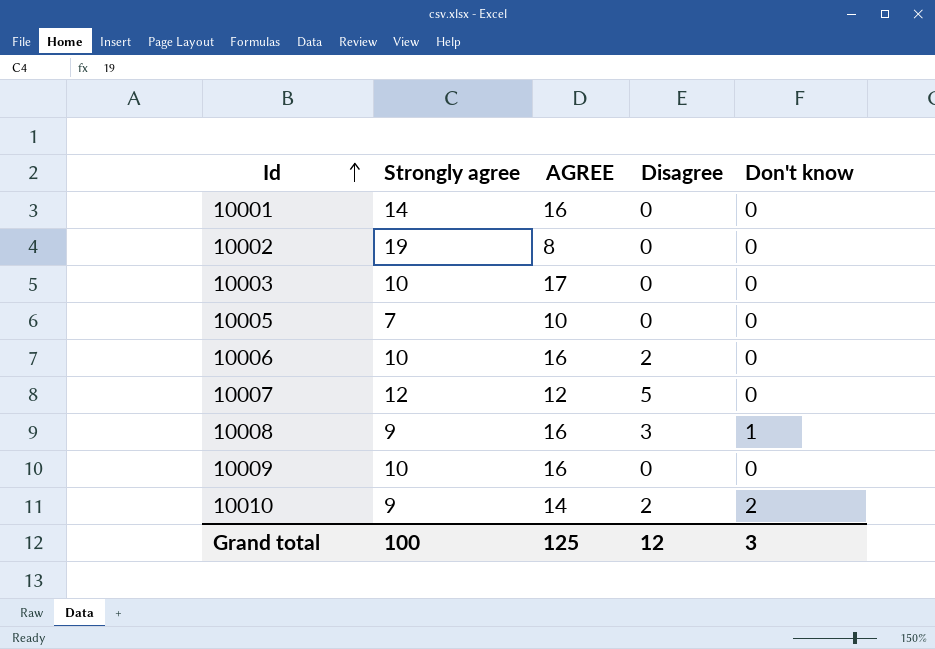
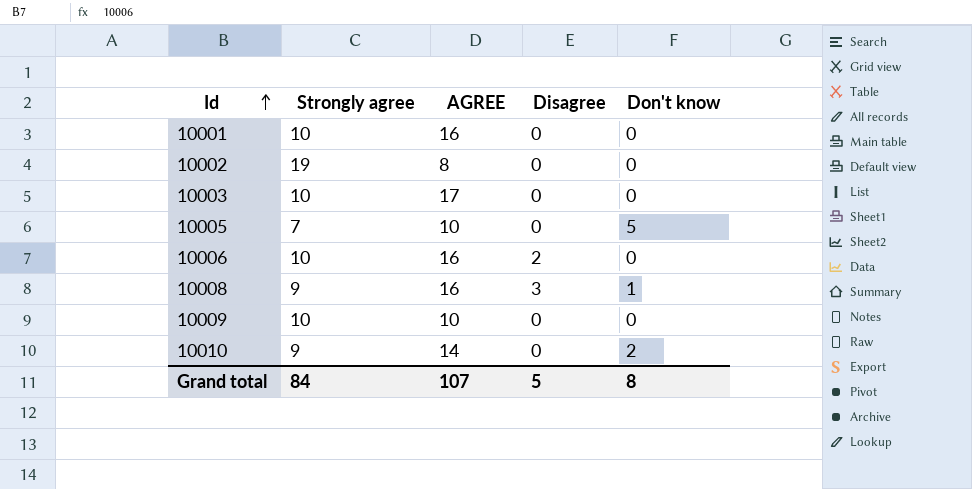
row 10007: 12 | 12 | 5 | 0 -> none
10001 | Strongly agree: 14 -> 10
10005 | Don't know: 0 -> 5
10009 | AGREE: 16 -> 10
10010 | Disagree: 2 -> 0
Grand total | Strongly agree: 100 -> 84
Grand total | AGREE: 125 -> 107
Grand total | Disagree: 12 -> 5
Grand total | Don't know: 3 -> 8

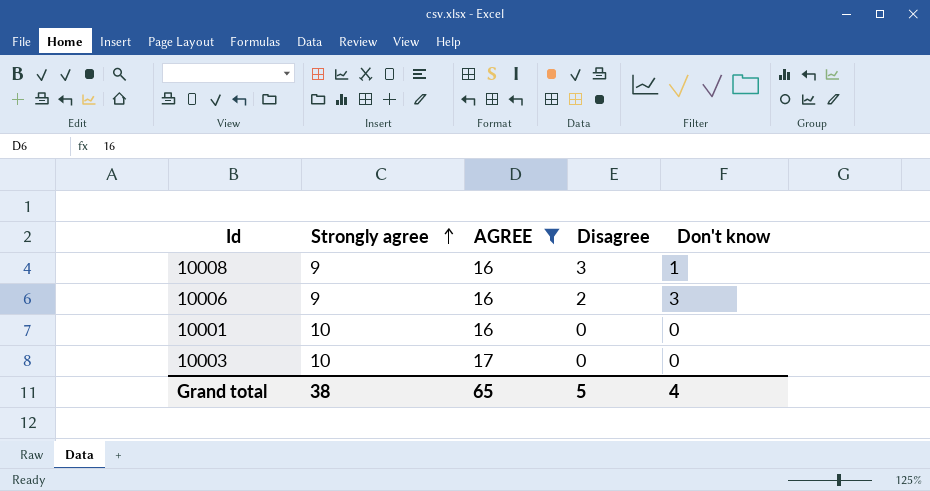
filter: none -> AGREE >= 16
row order: Id ascending -> Strongly agree ascending
10006 | Strongly agree: 10 -> 9
10006 | Don't know: 0 -> 3
Grand total | Strongly agree: 84 -> 38
Grand total | AGREE: 107 -> 65
Grand total | Don't know: 8 -> 4

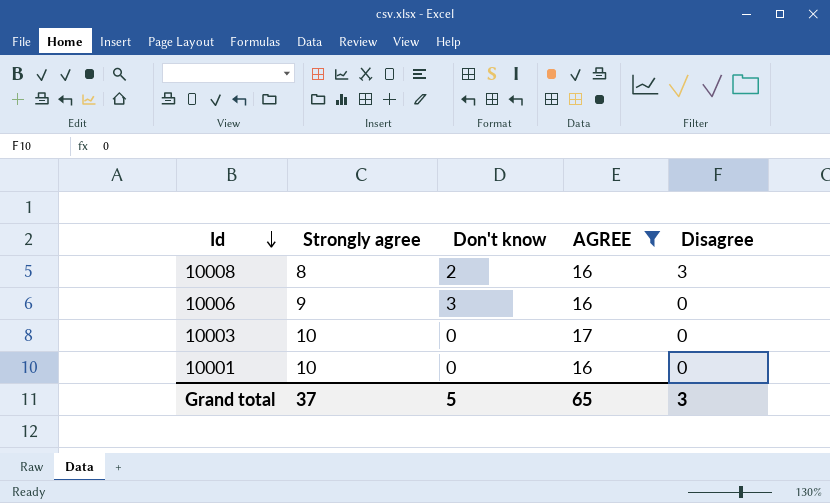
row order: Strongly agree ascending -> Id descending
column Don't know | position: 5 -> 3
10008 | Strongly agree: 9 -> 8
10008 | Don't know: 1 -> 2
10006 | Disagree: 2 -> 0
Grand total | Strongly agree: 38 -> 37
Grand total | Don't know: 4 -> 5
Grand total | Disagree: 5 -> 3

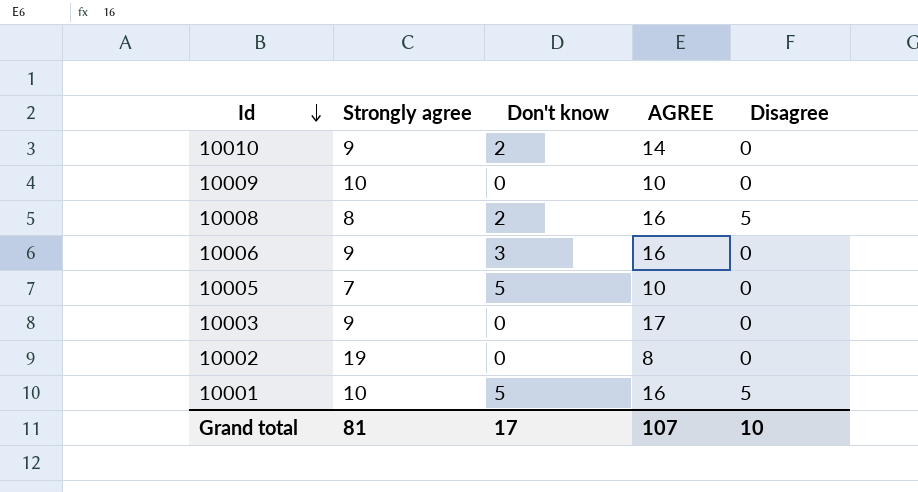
filter: AGREE >= 16 -> none
10008 | Disagree: 3 -> 5
10003 | Strongly agree: 10 -> 9
10001 | Don't know: 0 -> 5
10001 | Disagree: 0 -> 5
Grand total | Strongly agree: 37 -> 81
Grand total | Don't know: 5 -> 17
Grand total | AGREE: 65 -> 107
Grand total | Disagree: 3 -> 10

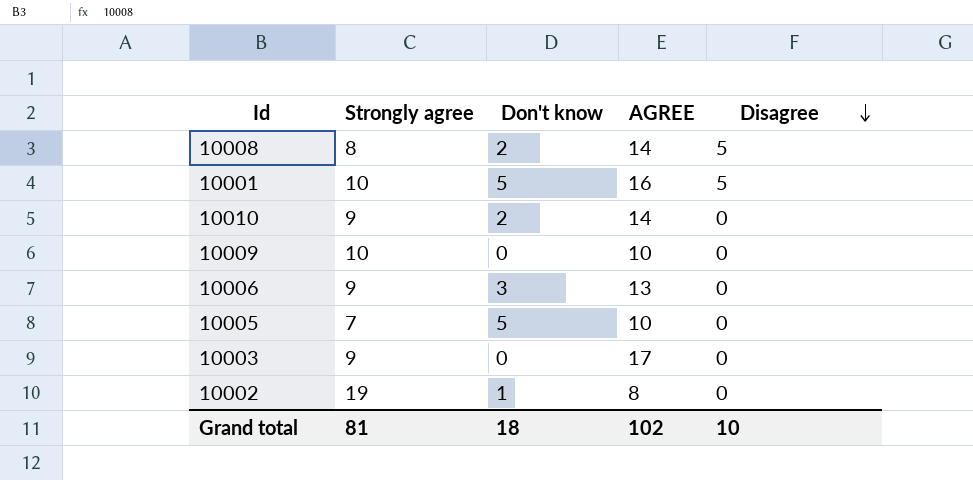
row order: Id descending -> Disagree descending
10008 | AGREE: 16 -> 14
10006 | AGREE: 16 -> 13
10002 | Don't know: 0 -> 1
Grand total | Don't know: 17 -> 18
Grand total | AGREE: 107 -> 102

